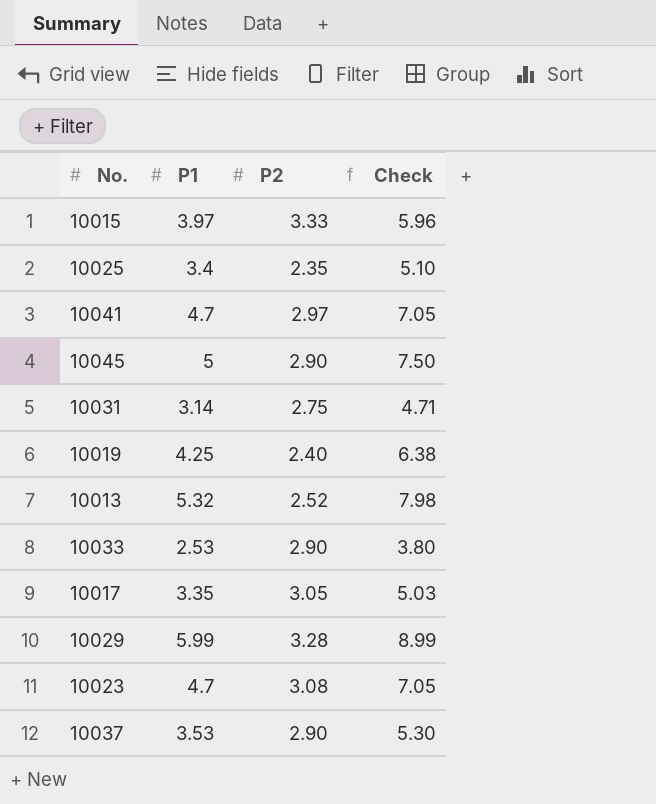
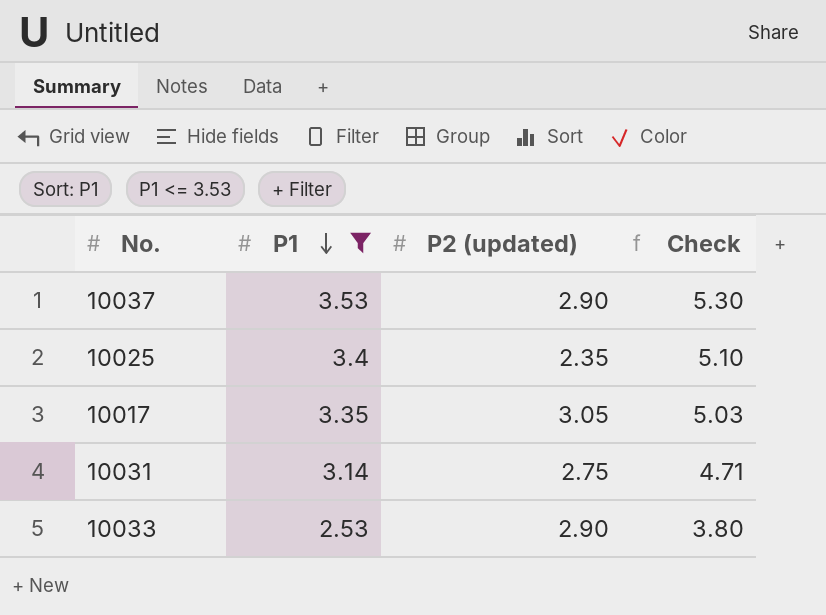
filter: none -> P1 <= 3.53
row order: none -> P1 descending
column name: P2 -> P2 (updated)

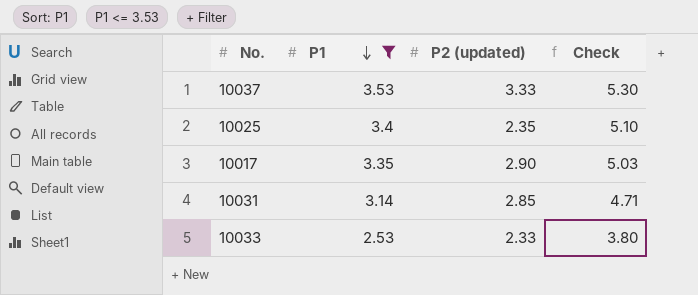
10037 | P2 (updated): 2.90 -> 3.33
10017 | P2 (updated): 3.05 -> 2.90
10031 | P2 (updated): 2.75 -> 2.85
10033 | P2 (updated): 2.90 -> 2.33

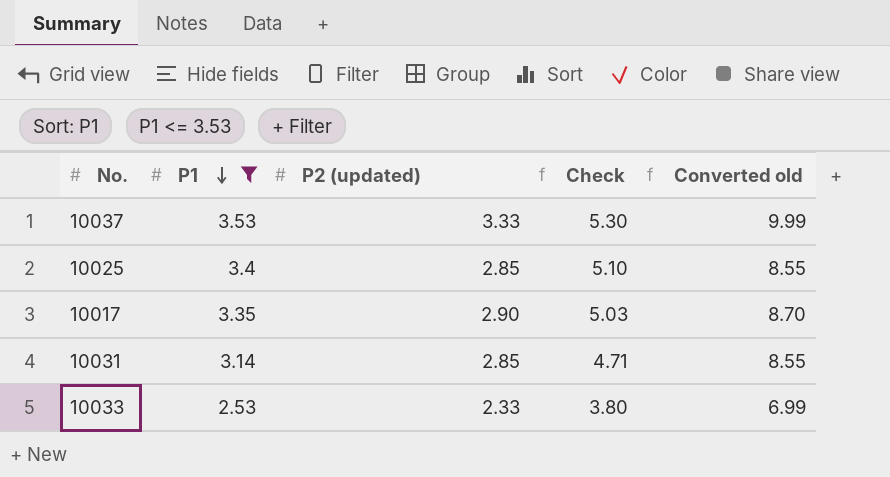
column Converted old | formula: none -> [P2 (updated)] * 3
10025 | P2 (updated): 2.35 -> 2.85

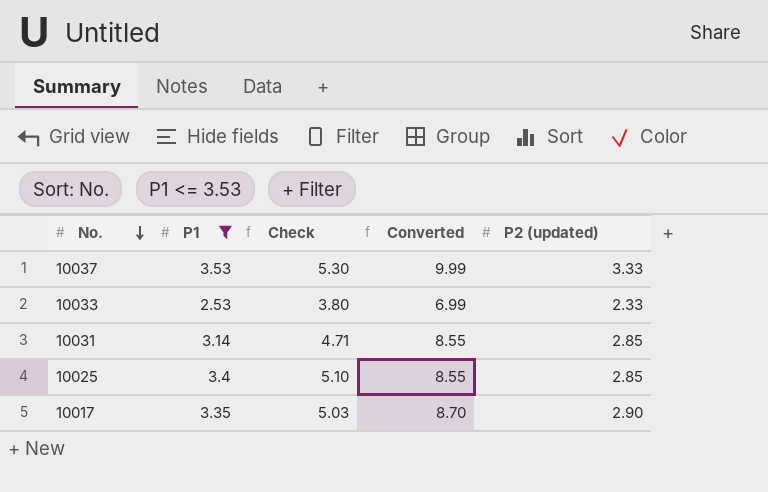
row order: P1 descending -> No. descending
column name: Converted old -> Converted
column P2 (updated) | position: 3 -> 5

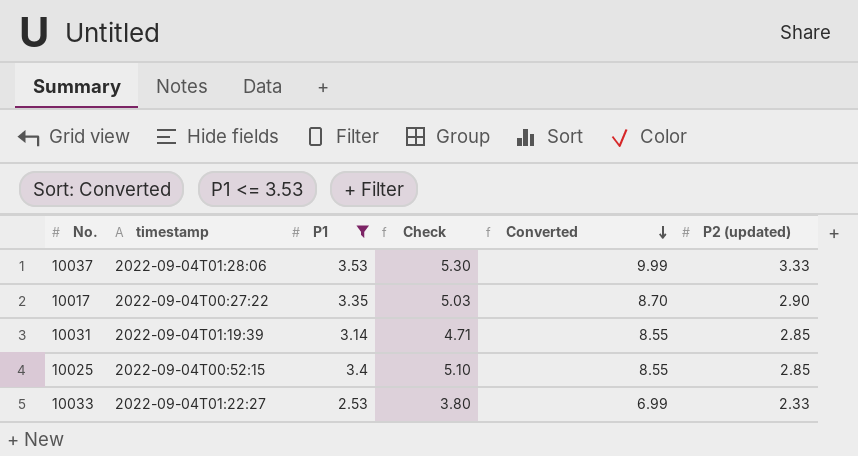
row order: No. descending -> Converted descending
column timestamp | position: none -> 2

